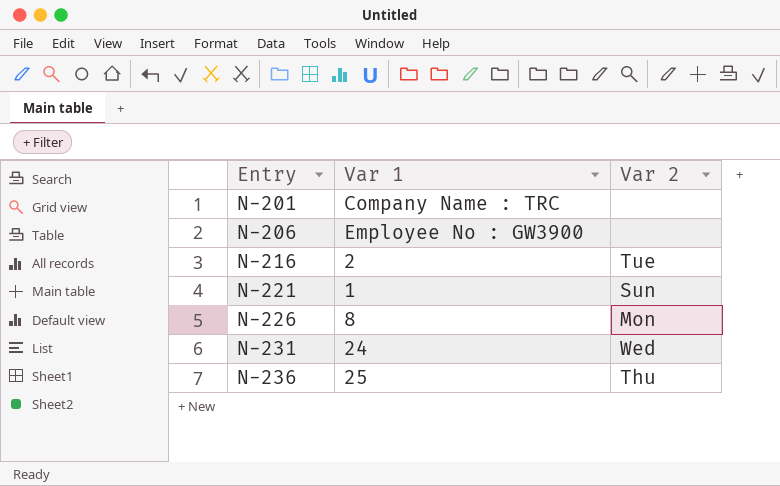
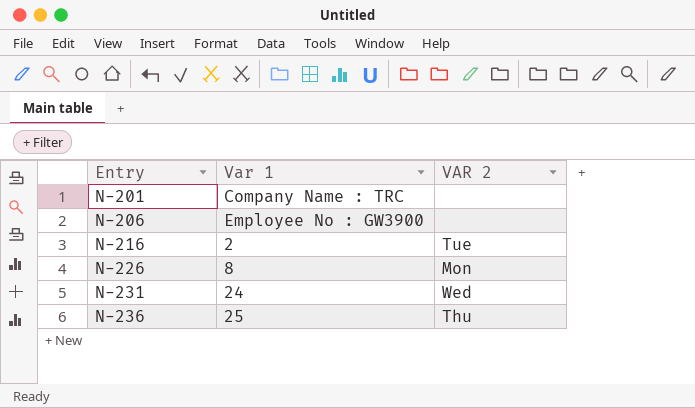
column name: Var 2 -> VAR 2
row N-221: 1 | Sun -> none

